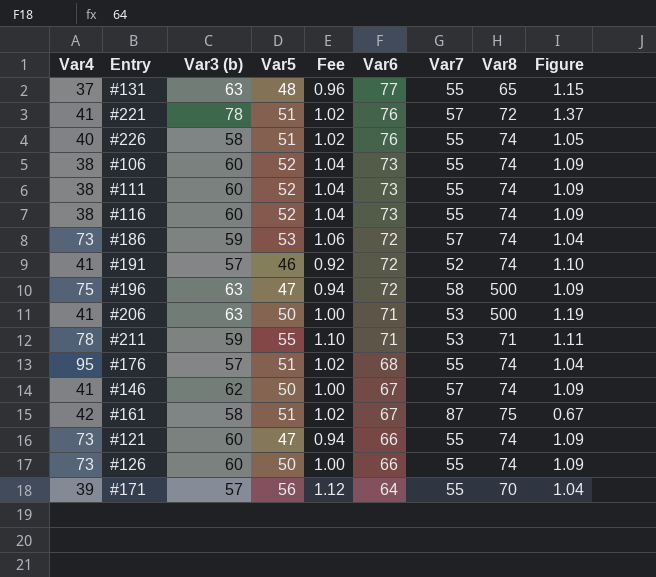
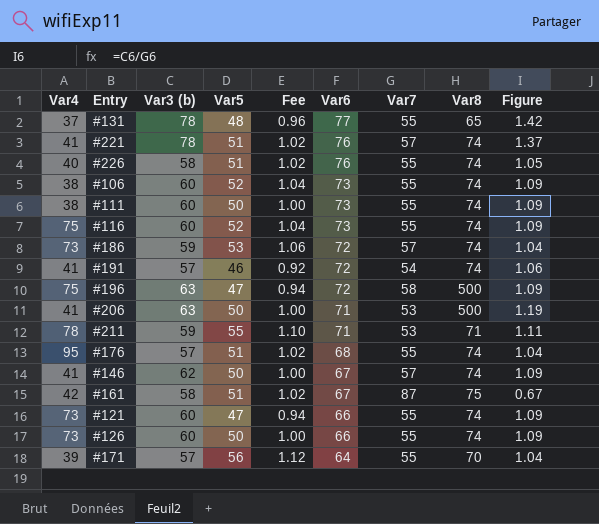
#131 | Var3 (b): 63 -> 78
#131 | Figure: 1.15 -> 1.42
#221 | Var8: 72 -> 74
#111 | Var5: 52 -> 50
#111 | Fee: 1.04 -> 1.00
#116 | Var4: 38 -> 75
#191 | Var7: 52 -> 54
#191 | Figure: 1.10 -> 1.06

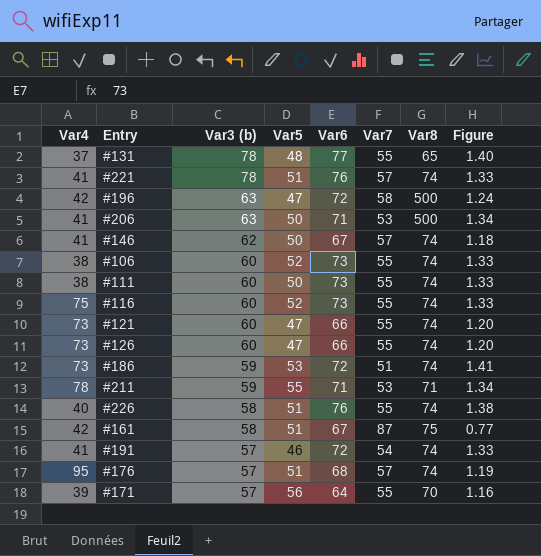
row order: Var6 descending -> Var3 (b) descending
column Fee | formula: [Var5] * 0.02 -> none
column Figure | formula: [Var3 (b)] / [Var7] -> [Var6] / [Var7]
#196 | Var4: 75 -> 42
#126 | Var5: 50 -> 47
#186 | Var7: 57 -> 51
#176 | Var7: 55 -> 57

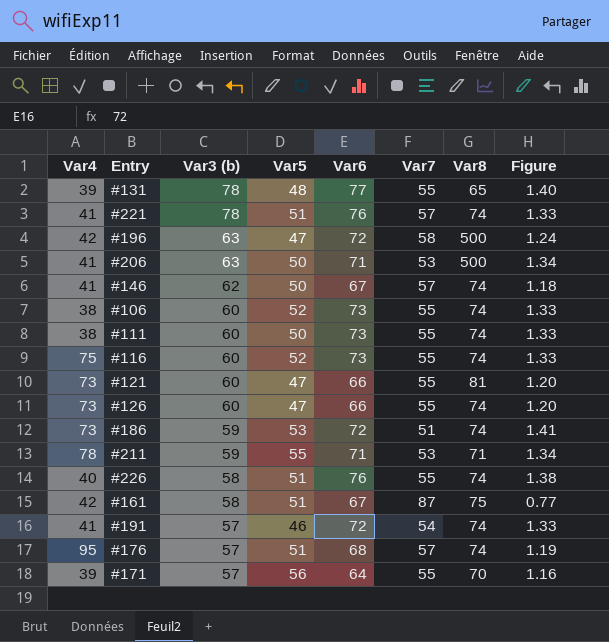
#131 | Var4: 37 -> 39
#121 | Var8: 74 -> 81

